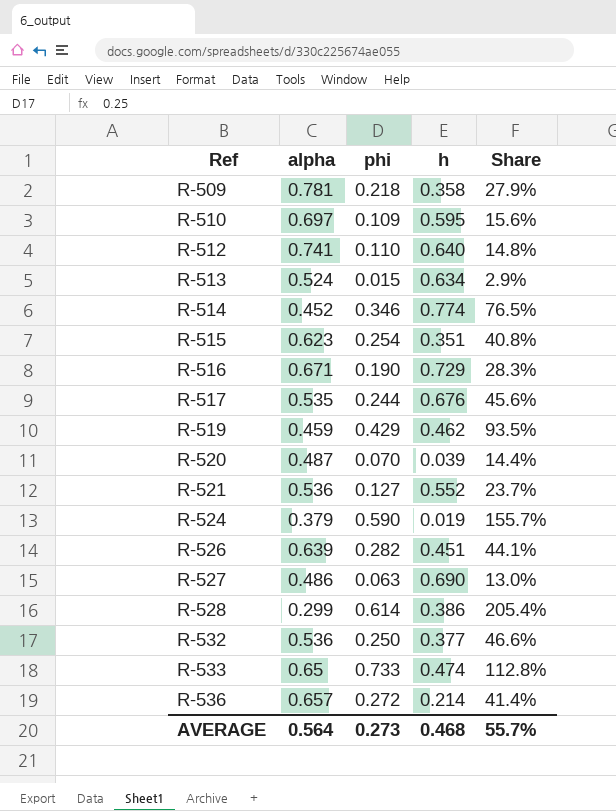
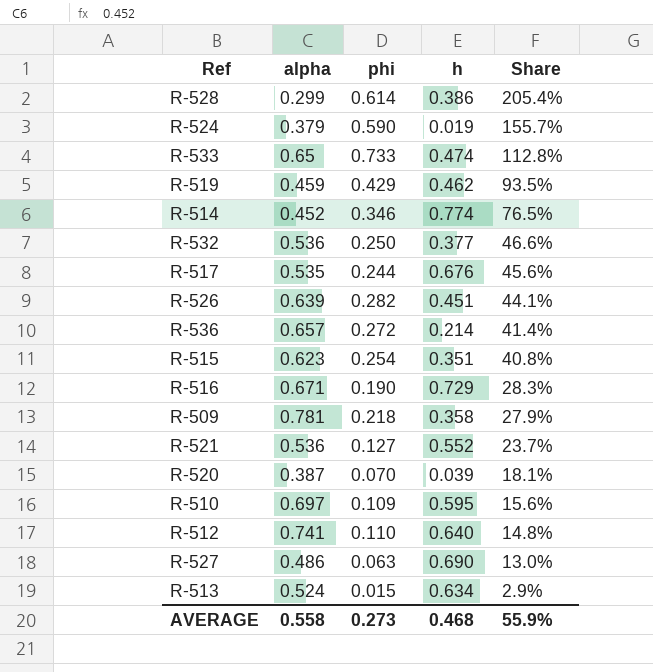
row order: Ref ascending -> Share descending
R-520 | alpha: 0.487 -> 0.387
R-520 | Share: 14.4% -> 18.1%
AVERAGE | alpha: 0.564 -> 0.558
AVERAGE | Share: 55.7% -> 55.9%

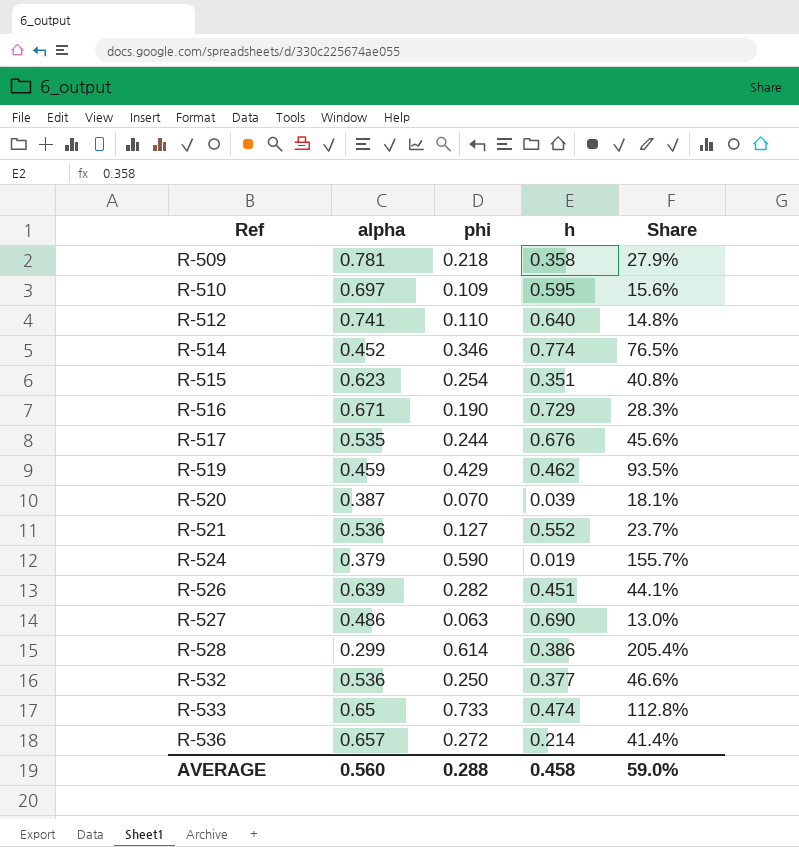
row order: Share descending -> Ref ascending
row R-513: 0.524 | 0.015 | 0.634 | 2.9% -> none
AVERAGE | alpha: 0.558 -> 0.560
AVERAGE | phi: 0.273 -> 0.288
AVERAGE | h: 0.468 -> 0.458
AVERAGE | Share: 55.9% -> 59.0%

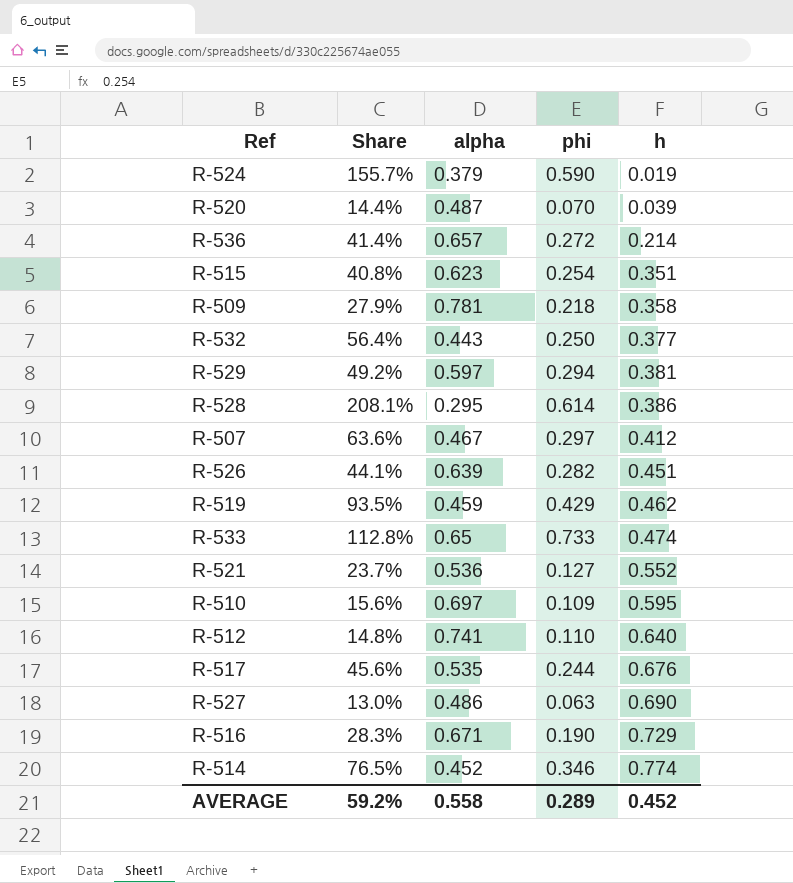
row order: Ref ascending -> h ascending
column Share | position: 5 -> 2
R-520 | Share: 18.1% -> 14.4%
R-520 | alpha: 0.387 -> 0.487
R-532 | Share: 46.6% -> 56.4%
R-532 | alpha: 0.536 -> 0.443
row R-529: none -> 49.2% | 0.597 | 0.294 | 0.381
R-528 | Share: 205.4% -> 208.1%
R-528 | alpha: 0.299 -> 0.295
row R-507: none -> 63.6% | 0.467 | 0.297 | 0.412
AVERAGE | Share: 59.0% -> 59.2%
AVERAGE | alpha: 0.560 -> 0.558
AVERAGE | phi: 0.288 -> 0.289
AVERAGE | h: 0.458 -> 0.452

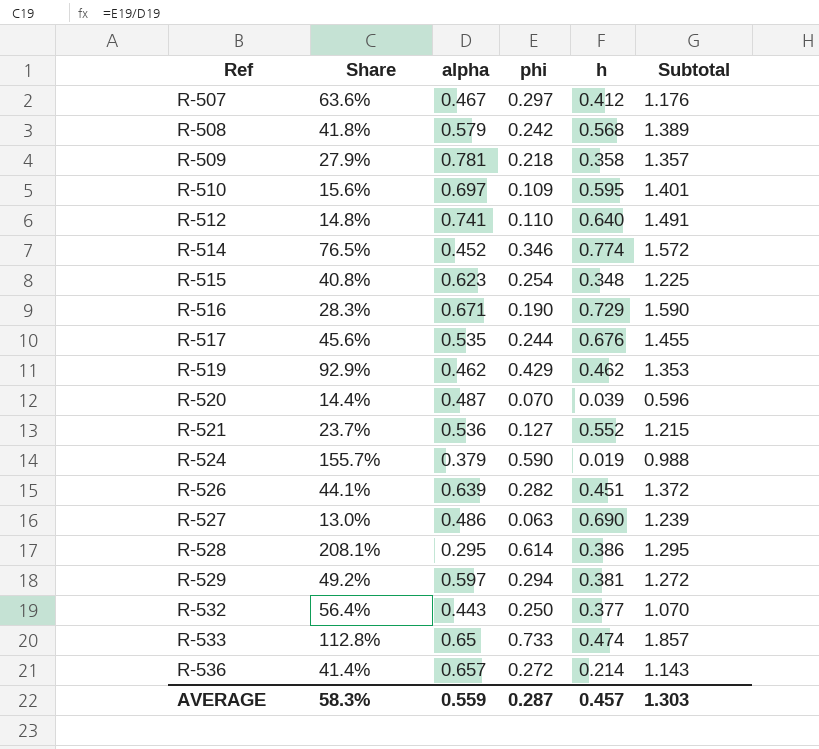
row order: h ascending -> Ref ascending
column Subtotal | formula: none -> [alpha] + [phi] + [h]
row R-508: none -> 41.8% | 0.579 | 0.242 | 0.568 | 1.389
R-515 | h: 0.351 -> 0.348
R-519 | Share: 93.5% -> 92.9%
R-519 | alpha: 0.459 -> 0.462
AVERAGE | Share: 59.2% -> 58.3%
AVERAGE | alpha: 0.558 -> 0.559
AVERAGE | phi: 0.289 -> 0.287
AVERAGE | h: 0.452 -> 0.457

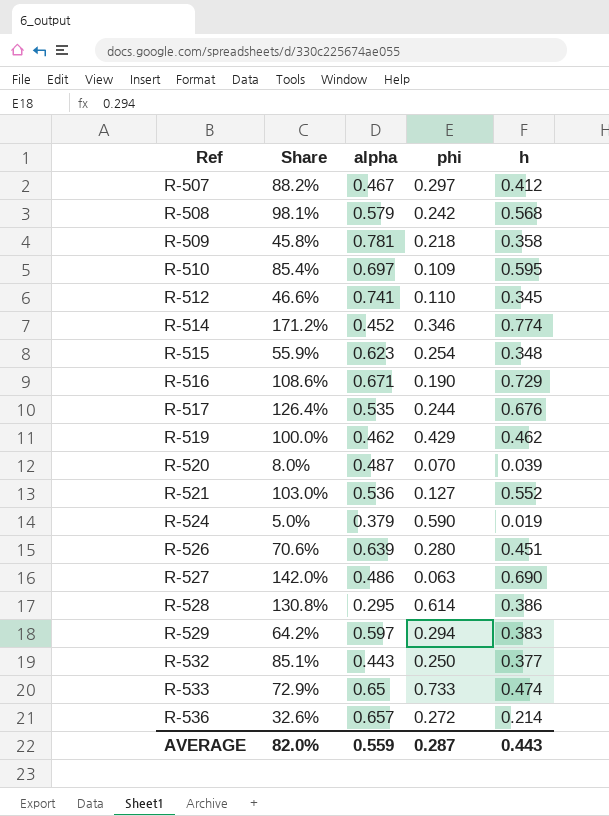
column Subtotal | formula: [alpha] + [phi] + [h] -> none
column Share | formula: [phi] / [alpha] -> [h] / [alpha]
R-512 | h: 0.640 -> 0.345
R-526 | phi: 0.282 -> 0.280
R-529 | h: 0.381 -> 0.383
AVERAGE | Share: 58.3% -> 82.0%
AVERAGE | h: 0.457 -> 0.443

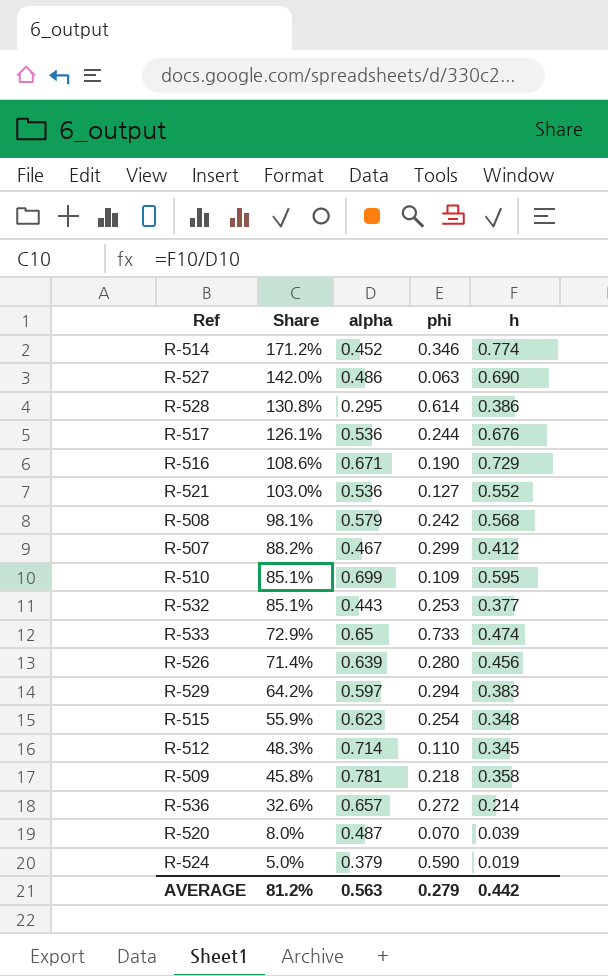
row order: Ref ascending -> Share descending
row R-519: 100.0% | 0.462 | 0.429 | 0.462 -> none
R-517 | Share: 126.4% -> 126.1%
R-517 | alpha: 0.535 -> 0.536
R-507 | phi: 0.297 -> 0.299
R-510 | Share: 85.4% -> 85.1%
R-510 | alpha: 0.697 -> 0.699
R-532 | phi: 0.250 -> 0.253
R-526 | Share: 70.6% -> 71.4%
R-526 | h: 0.451 -> 0.456
R-512 | Share: 46.6% -> 48.3%
R-512 | alpha: 0.741 -> 0.714
AVERAGE | Share: 82.0% -> 81.2%
AVERAGE | alpha: 0.559 -> 0.563
AVERAGE | phi: 0.287 -> 0.279
AVERAGE | h: 0.443 -> 0.442

